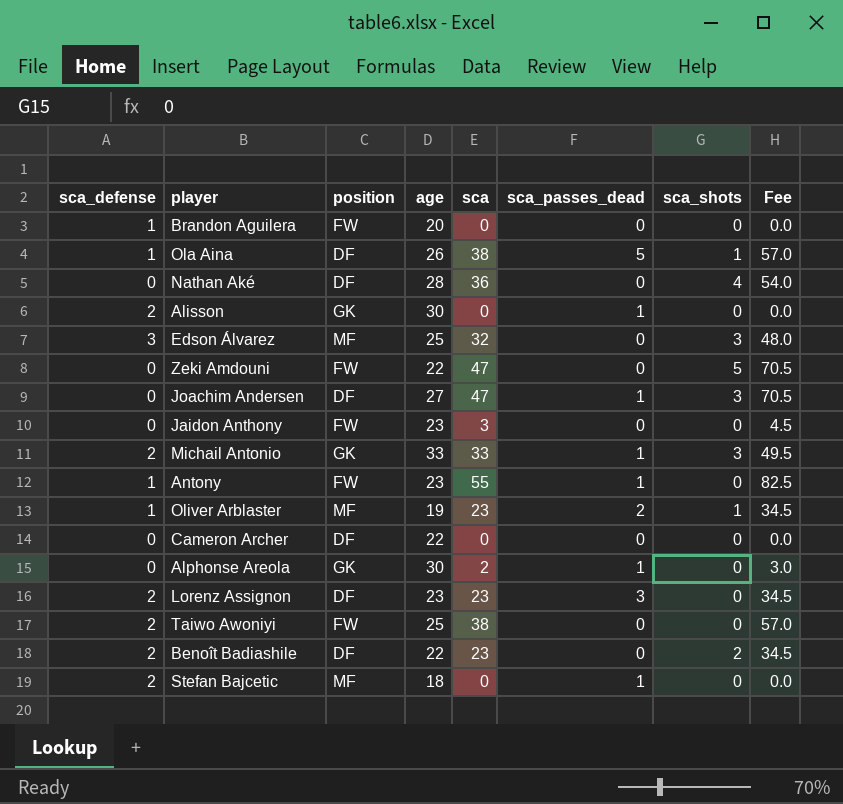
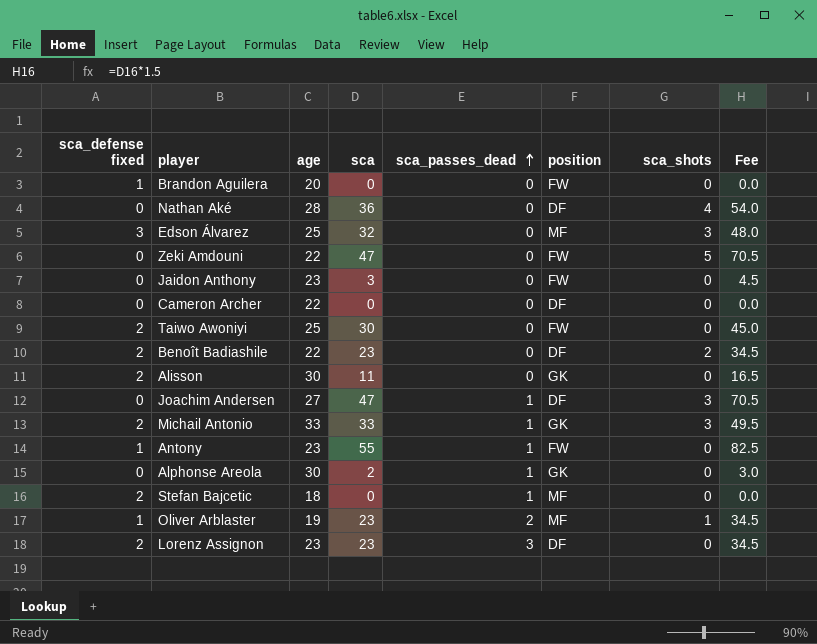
row order: none -> sca_passes_dead ascending
column name: sca_defense -> sca_defense fixed
column position | position: 3 -> 6
row Ola Aina: 1 | DF | 26 | 38 | 5 | 1 | 57.0 -> none
Taiwo Awoniyi | sca: 38 -> 30
Taiwo Awoniyi | Fee: 57.0 -> 45.0
Alisson | sca: 0 -> 11
Alisson | sca_passes_dead: 1 -> 0
Alisson | Fee: 0.0 -> 16.5

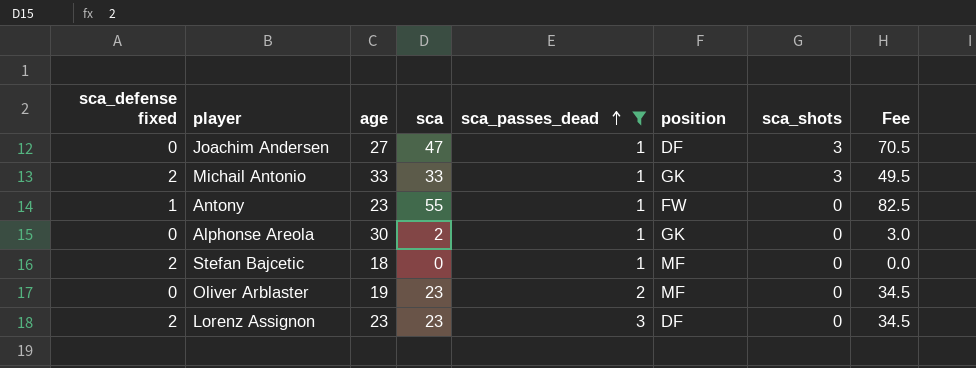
filter: none -> sca_passes_dead != 0
Oliver Arblaster | sca_defense fixed: 1 -> 0
Oliver Arblaster | sca_shots: 1 -> 0

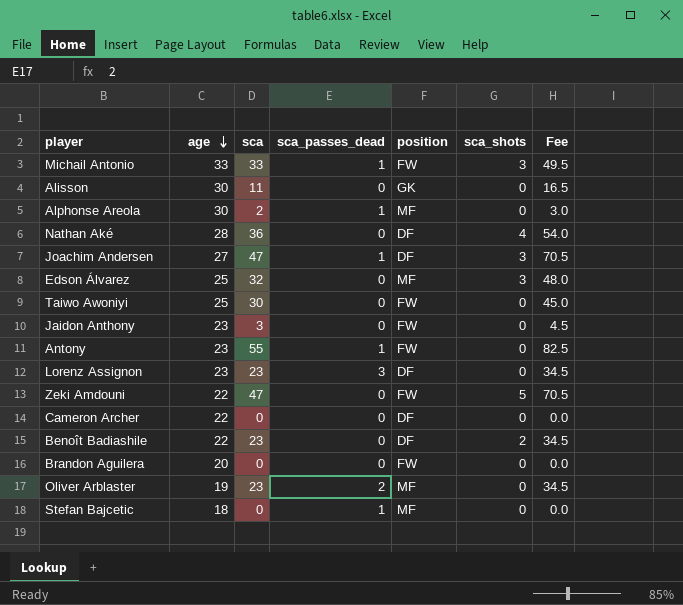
filter: sca_passes_dead != 0 -> none
row order: sca_passes_dead ascending -> age descending
column sca_defense fixed | position: 1 -> none
Michail Antonio | position: GK -> FW
Alphonse Areola | position: GK -> MF

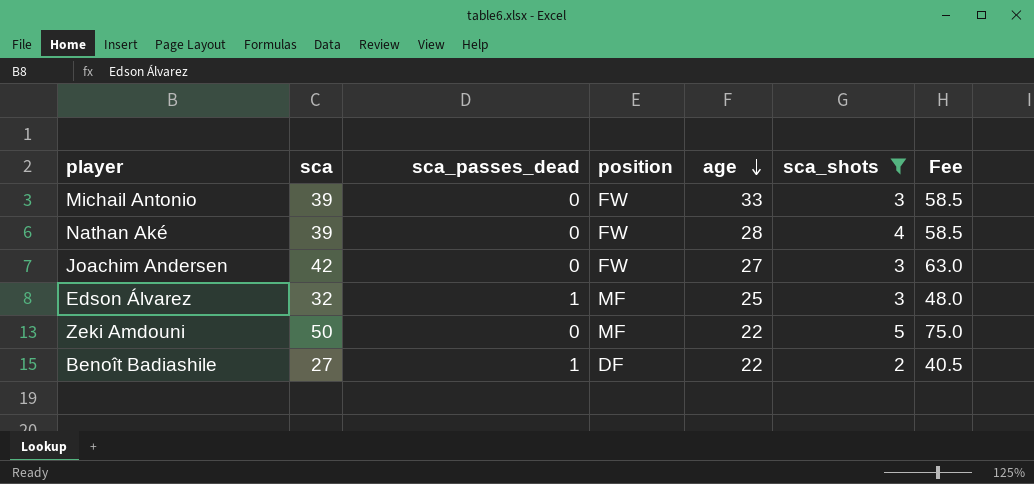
filter: none -> sca_shots != 0
column age | position: 2 -> 5
Michail Antonio | sca: 33 -> 39
Michail Antonio | sca_passes_dead: 1 -> 0
Michail Antonio | Fee: 49.5 -> 58.5
Nathan Aké | sca: 36 -> 39
Nathan Aké | position: DF -> FW
Nathan Aké | Fee: 54.0 -> 58.5
Joachim Andersen | sca: 47 -> 42
Joachim Andersen | sca_passes_dead: 1 -> 0
Joachim Andersen | position: DF -> FW
Joachim Andersen | Fee: 70.5 -> 63.0
Edson Álvarez | sca_passes_dead: 0 -> 1
Zeki Amdouni | sca: 47 -> 50
Zeki Amdouni | position: FW -> MF
Zeki Amdouni | Fee: 70.5 -> 75.0
Benoît Badiashile | sca: 23 -> 27
Benoît Badiashile | sca_passes_dead: 0 -> 1
Benoît Badiashile | Fee: 34.5 -> 40.5

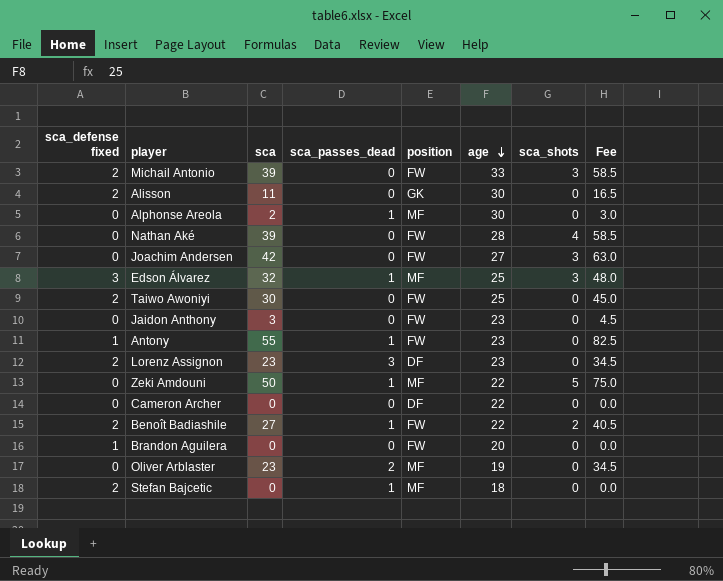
filter: sca_shots != 0 -> none
column sca_defense fixed | position: none -> 1
Zeki Amdouni | sca_passes_dead: 0 -> 1
Benoît Badiashile | position: DF -> FW

